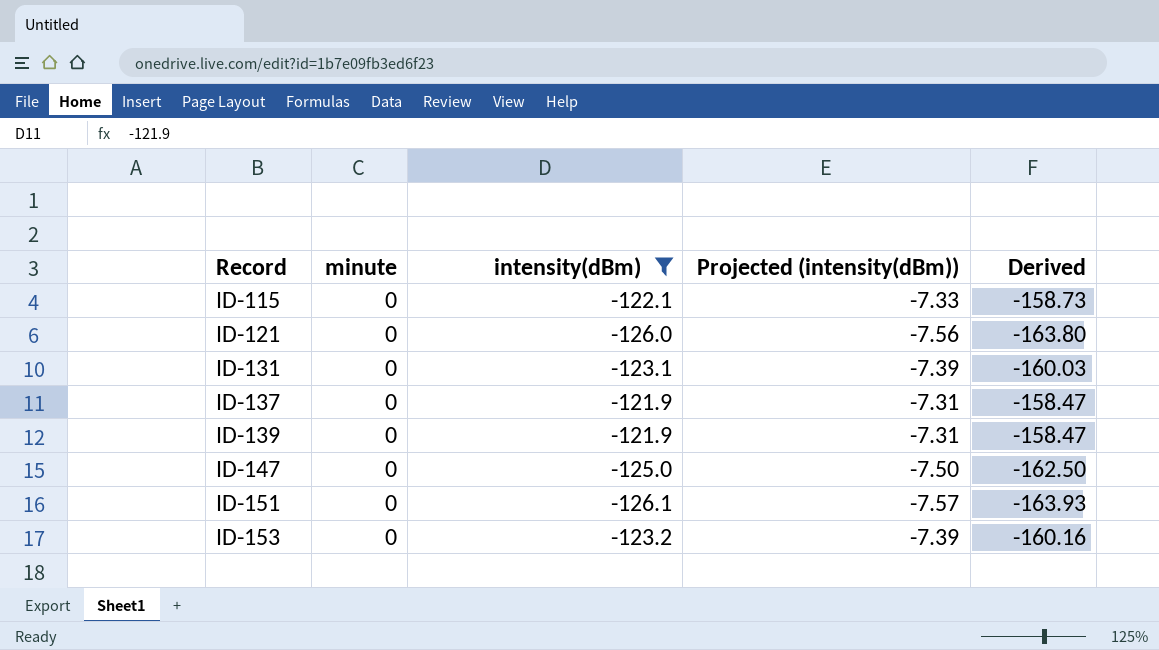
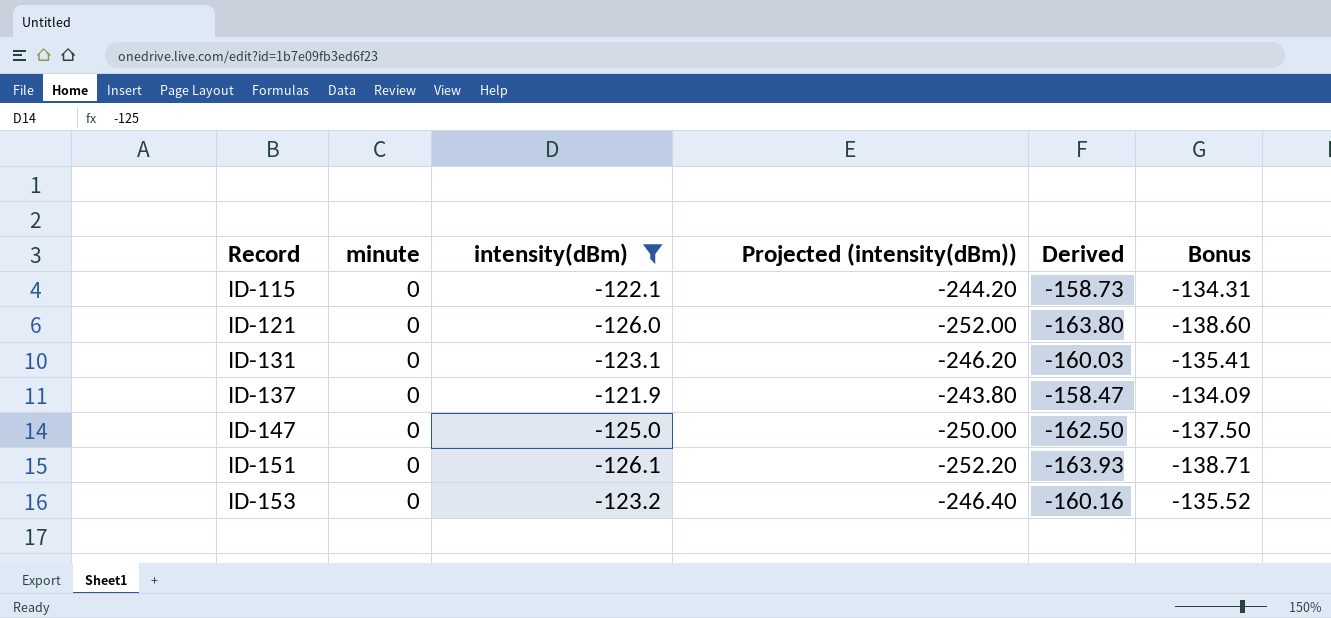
column Projected (intensity(dBm)) | formula: [intensity(dBm)] * 0.06 -> [intensity(dBm)] * 2
column Bonus | formula: none -> [intensity(dBm)] * 1.1
row ID-139: 0 | -121.9 | -7.31 | -158.47 -> none

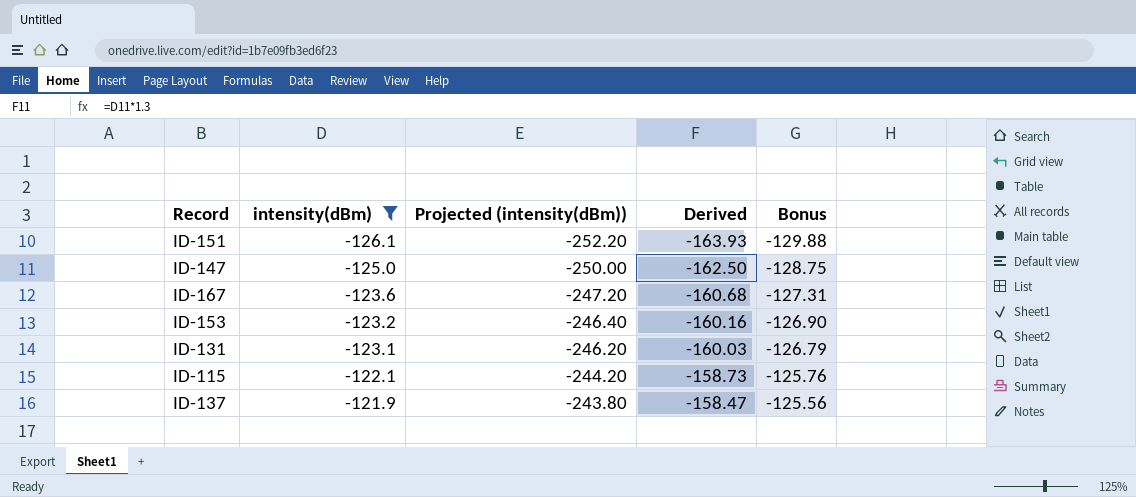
row order: Record ascending -> intensity(dBm) ascending
column minute | position: 2 -> none
column Bonus | formula: [intensity(dBm)] * 1.1 -> [intensity(dBm)] * 1.03
row ID-121: 0 | -126.0 | -252.00 | -163.80 | -138.60 -> none
row ID-167: none -> -123.6 | -247.20 | -160.68 | -127.31

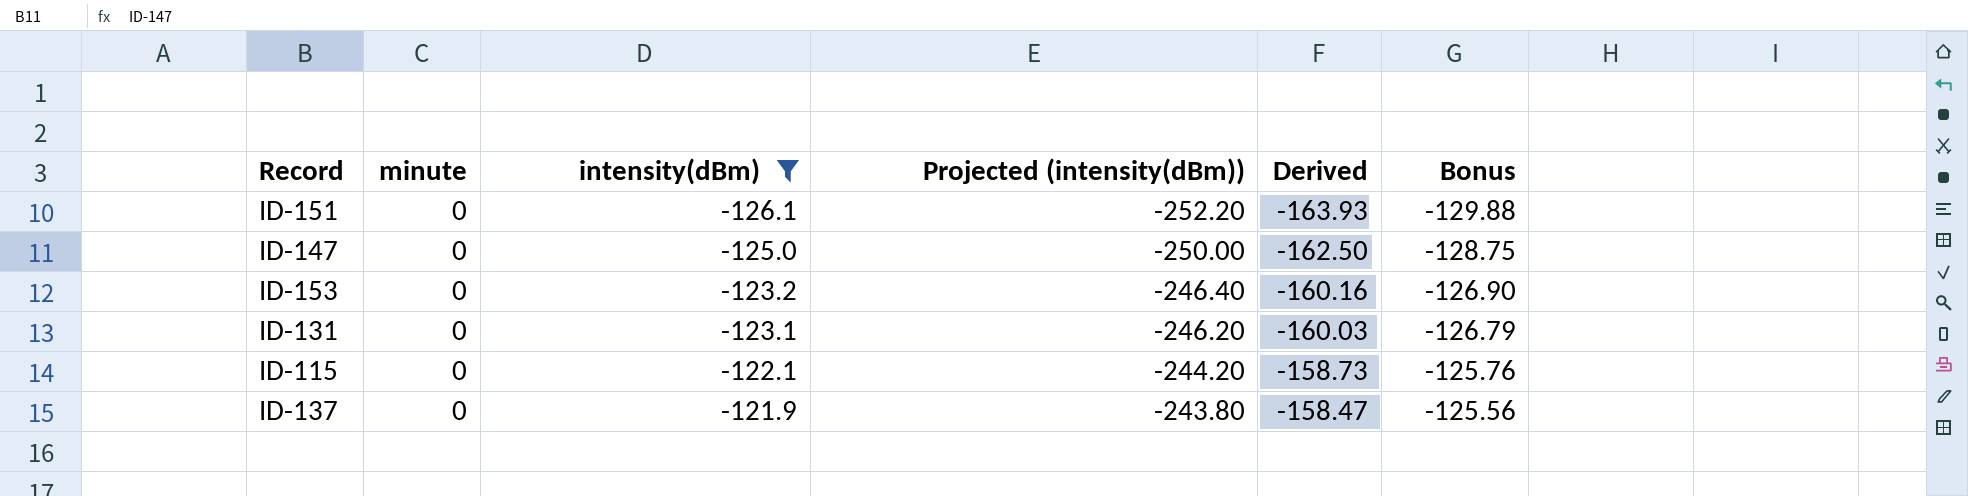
column minute | position: none -> 2
row ID-167: -123.6 | -247.20 | -160.68 | -127.31 -> none

